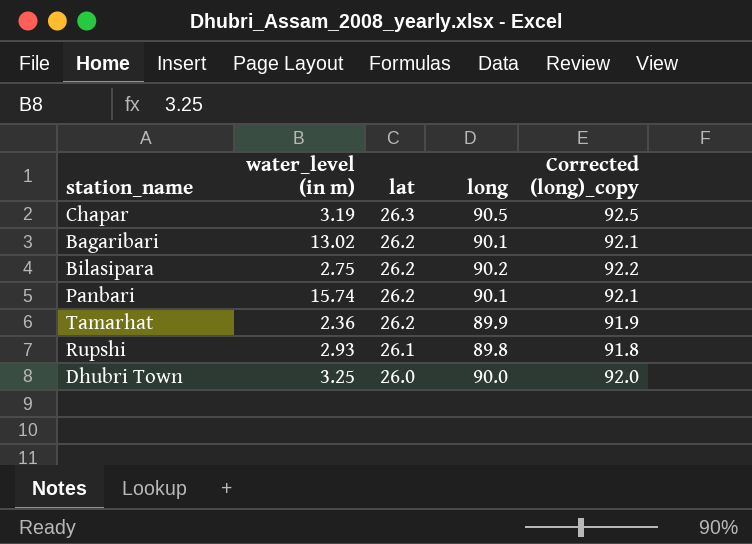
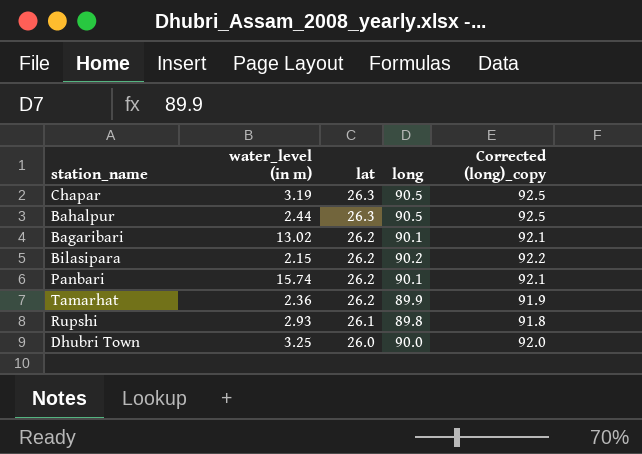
row Bahalpur: none -> 2.44 | 26.3 | 90.5 | 92.5
Bilasipara | water_level (in m): 2.75 -> 2.15

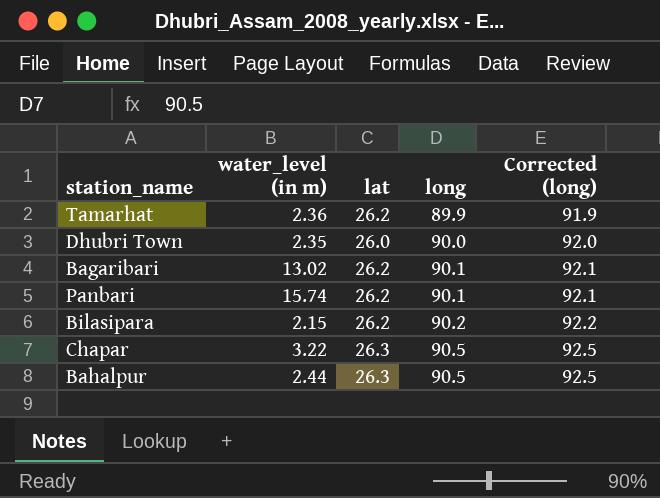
row order: lat descending -> long ascending
column name: Corrected (long)_copy -> Corrected (long)
row Rupshi: 2.93 | 26.1 | 89.8 | 91.8 -> none
Dhubri Town | water_level (in m): 3.25 -> 2.35
Chapar | water_level (in m): 3.19 -> 3.22

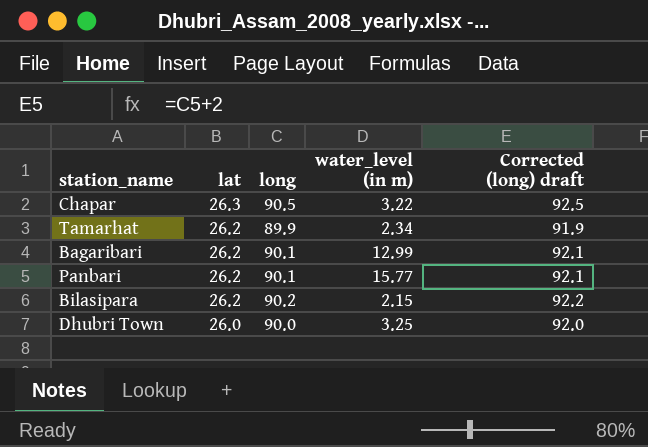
row order: long ascending -> lat descending
column water_level (in m) | position: 2 -> 4
column name: Corrected (long) -> Corrected (long) draft
row Bahalpur: 2.44 | 26.3 | 90.5 | 92.5 -> none
Tamarhat | water_level (in m): 2.36 -> 2.34
Bagaribari | water_level (in m): 13.02 -> 12.99
Panbari | water_level (in m): 15.74 -> 15.77
Dhubri Town | water_level (in m): 2.35 -> 3.25

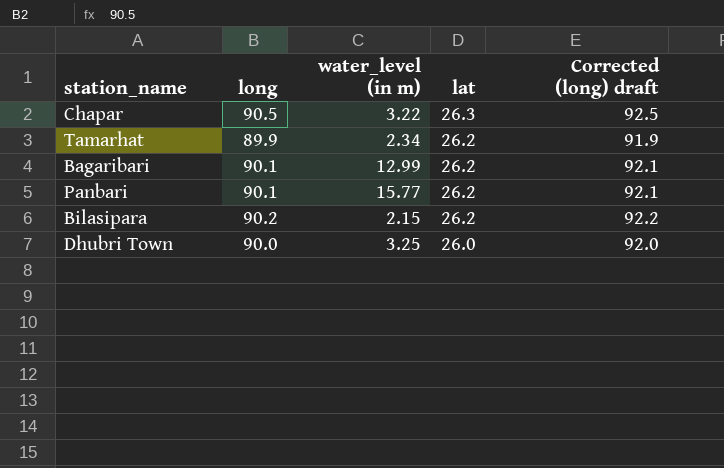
column lat | position: 2 -> 4

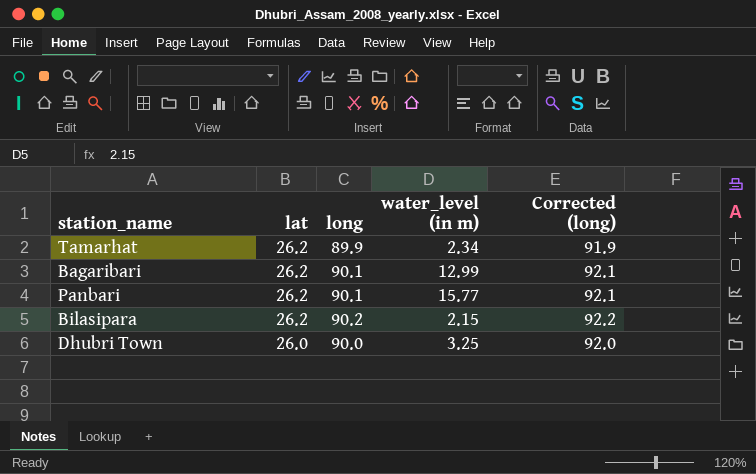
column lat | position: 4 -> 2
column name: Corrected (long) draft -> Corrected (long)
row Chapar: 90.5 | 3.22 | 26.3 | 92.5 -> none

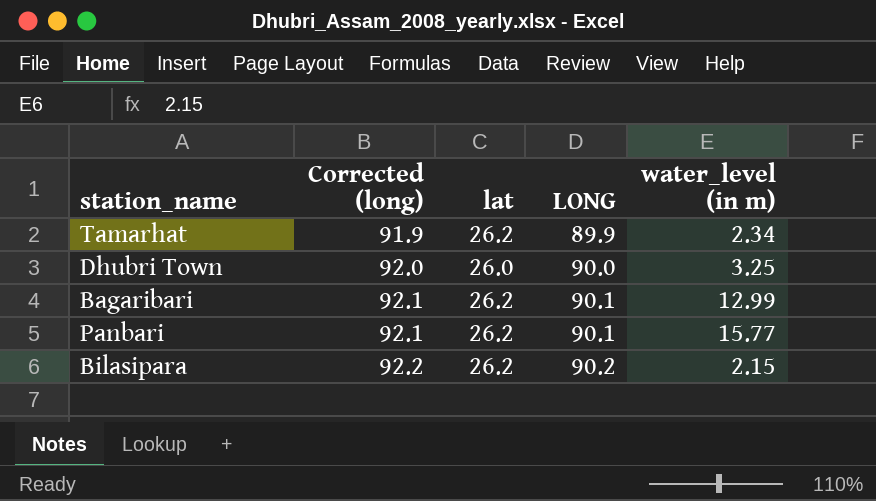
row order: lat descending -> Corrected (long) ascending
column Corrected (long) | position: 5 -> 2
column name: long -> LONG

